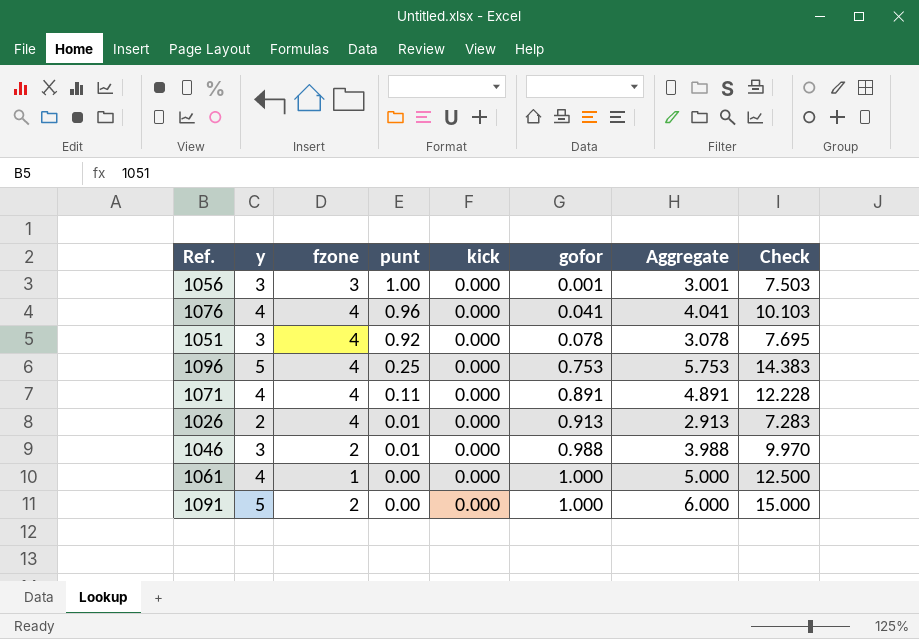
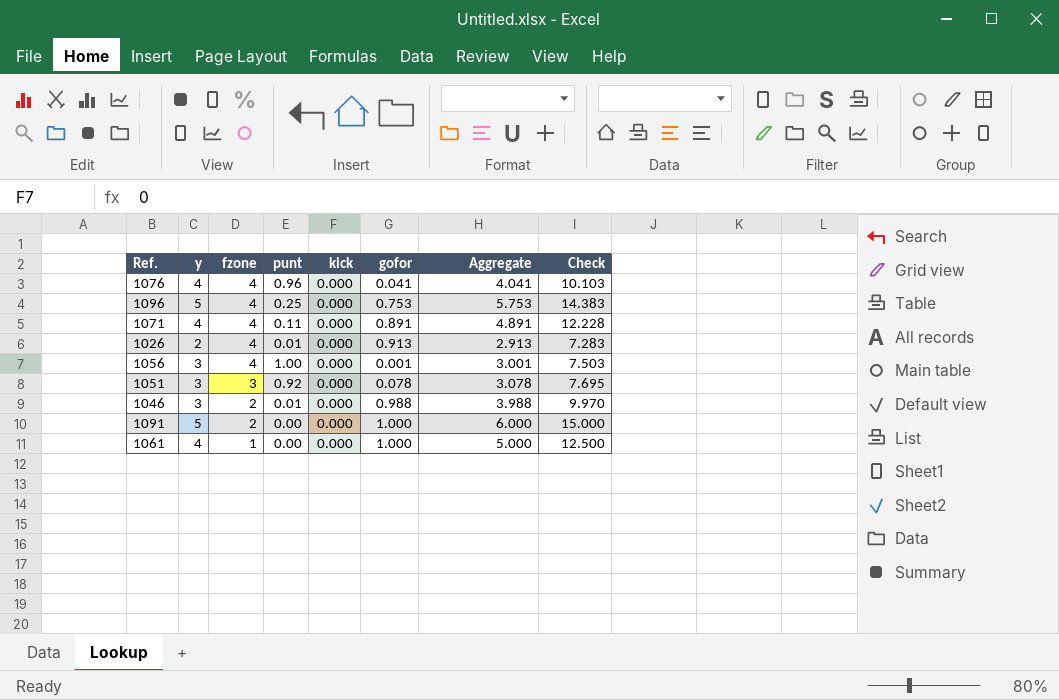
row order: punt descending -> fzone descending
1056 | fzone: 3 -> 4
1051 | fzone: 4 -> 3

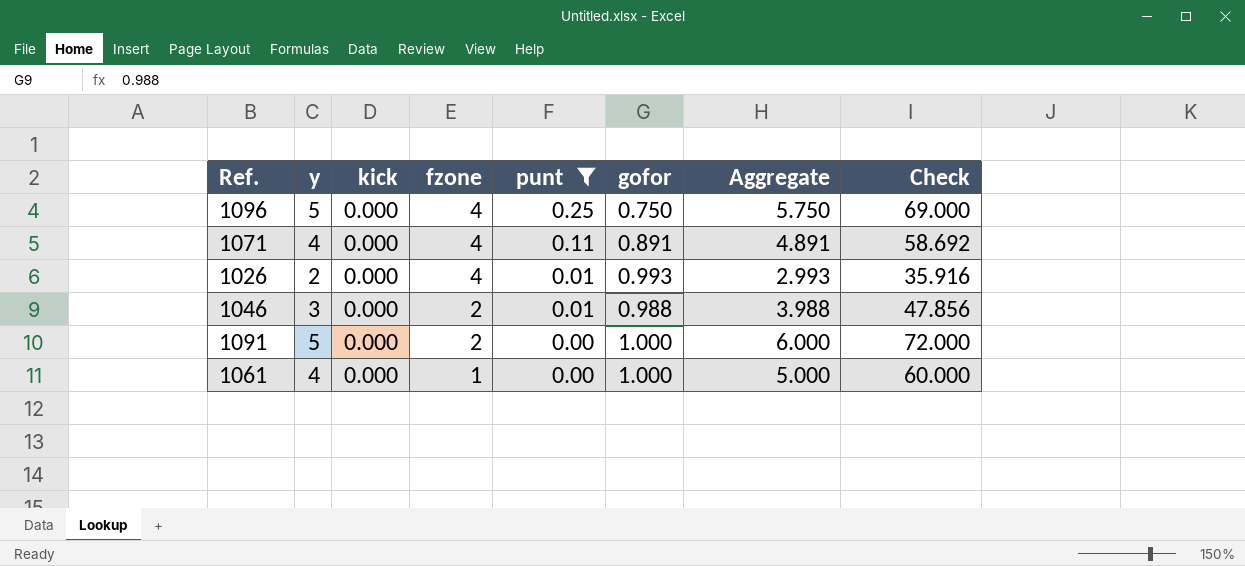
filter: none -> punt <= 0.25
column kick | position: 5 -> 3
column Check | formula: [Aggregate] * 2.5 -> [Aggregate] * 12
1096 | gofor: 0.753 -> 0.750
1096 | Aggregate: 5.753 -> 5.750
1026 | gofor: 0.913 -> 0.993
1026 | Aggregate: 2.913 -> 2.993

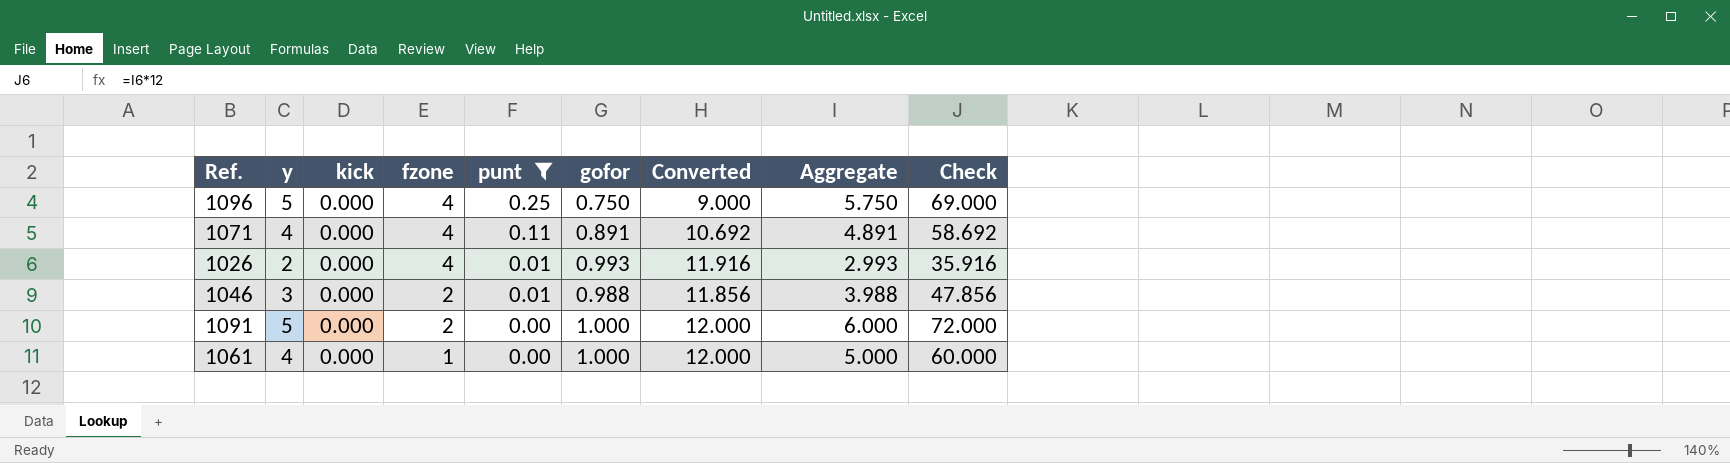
column Converted | formula: none -> [gofor] * 12

